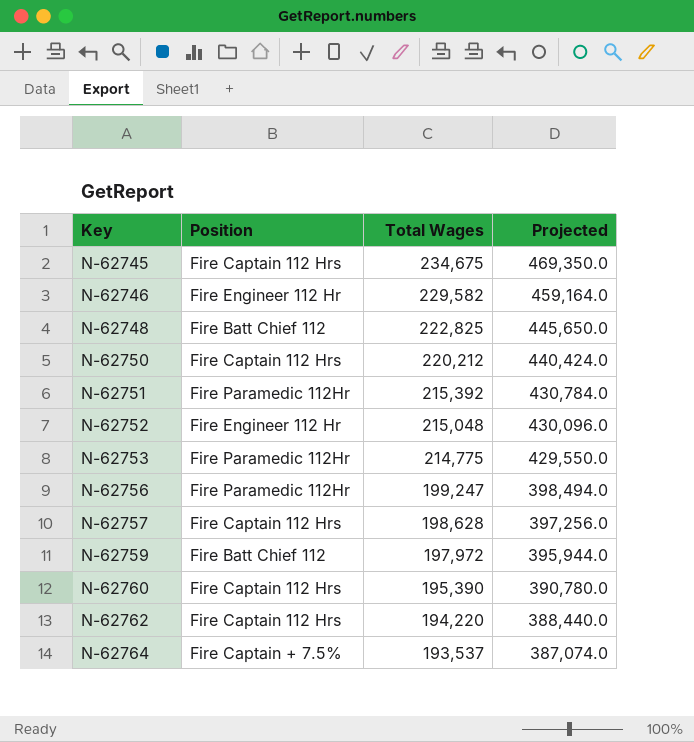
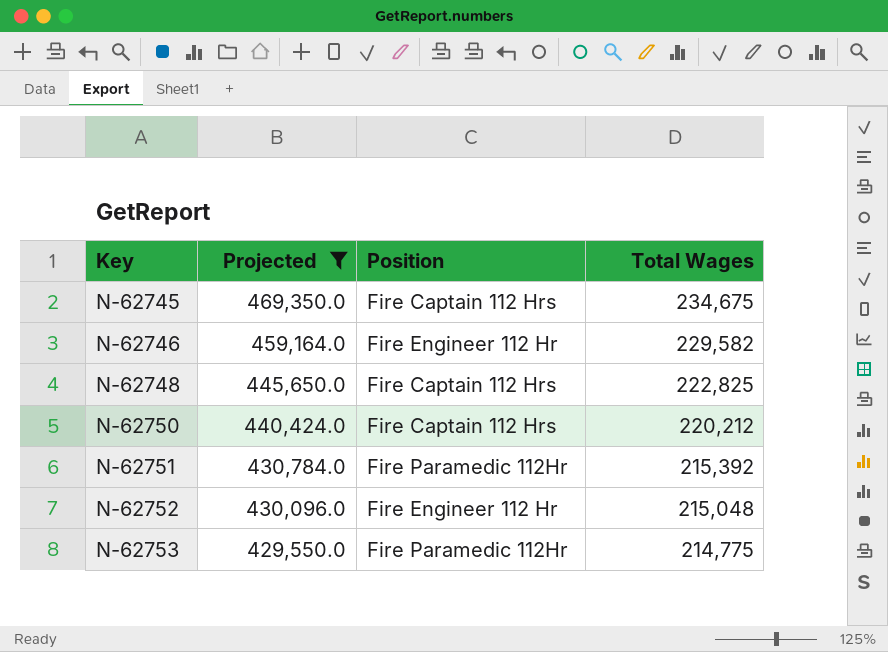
filter: none -> Projected >= 429,550.0
column Projected | position: 4 -> 2
N-62748 | Position: Fire Batt Chief 112 -> Fire Captain 112 Hrs

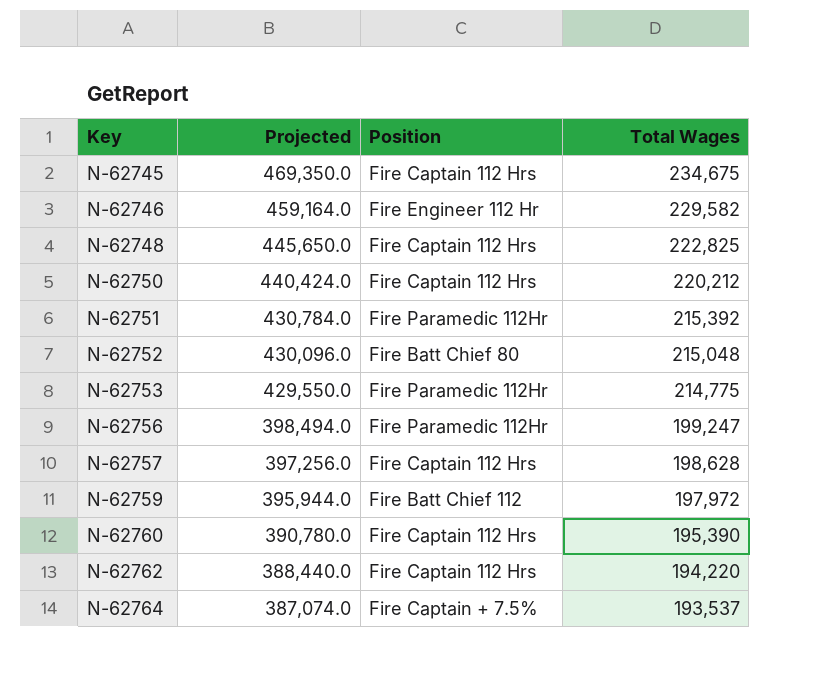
filter: Projected >= 429,550.0 -> none
N-62752 | Position: Fire Engineer 112 Hr -> Fire Batt Chief 80

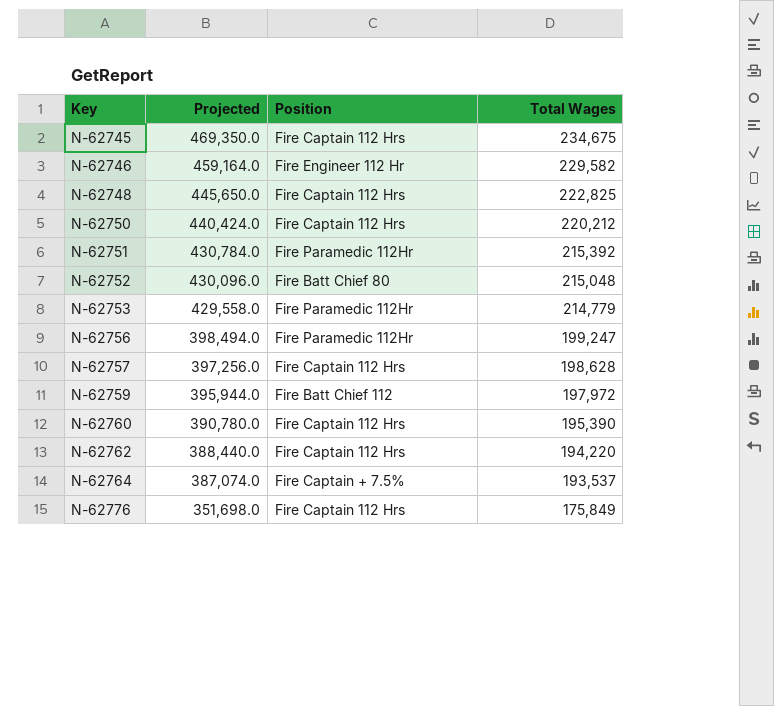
N-62753 | Projected: 429,550.0 -> 429,558.0
N-62753 | Total Wages: 214,775 -> 214,779
row N-62776: none -> 351,698.0 | Fire Captain 112 Hrs | 175,849

